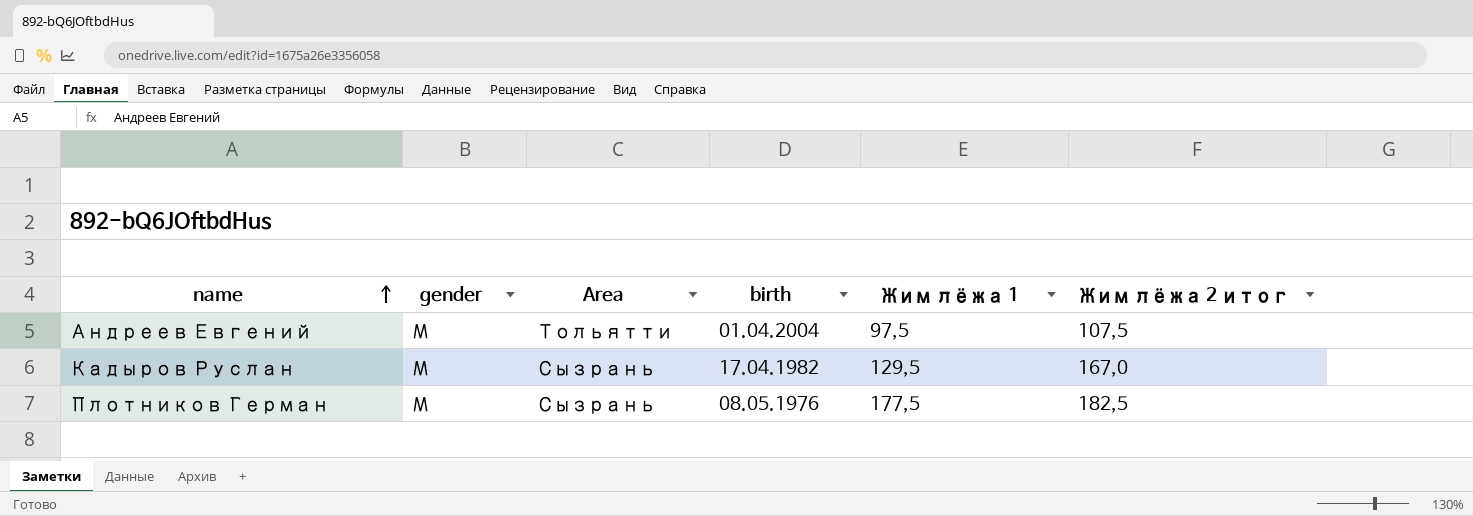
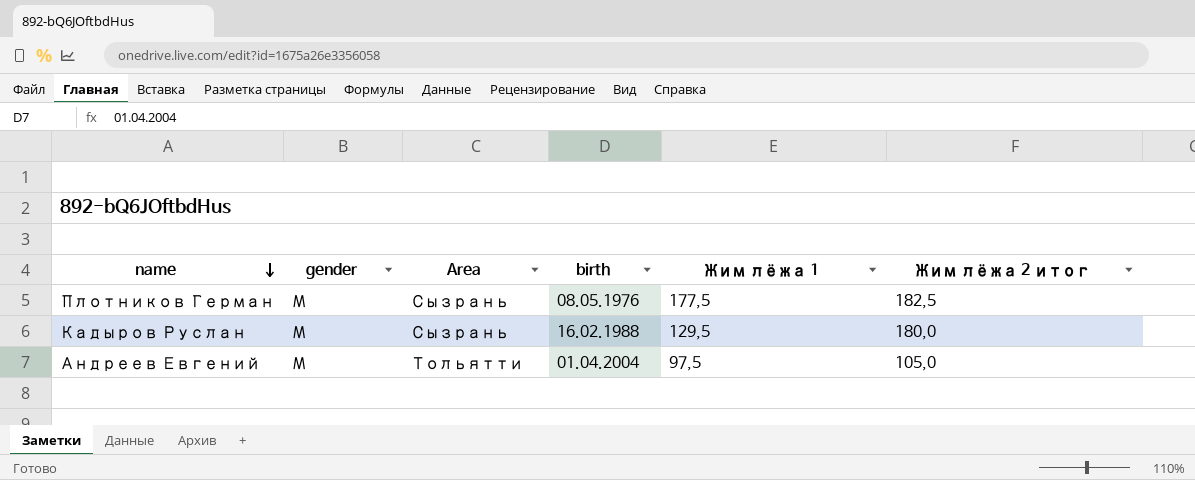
row order: name ascending -> name descending
Кадыров Руслан | birth: 17.04.1982 -> 16.02.1988
Кадыров Руслан | Жим лёжа 2 итог: 167,0 -> 180,0
Андреев Евгений | Жим лёжа 2 итог: 107,5 -> 105,0

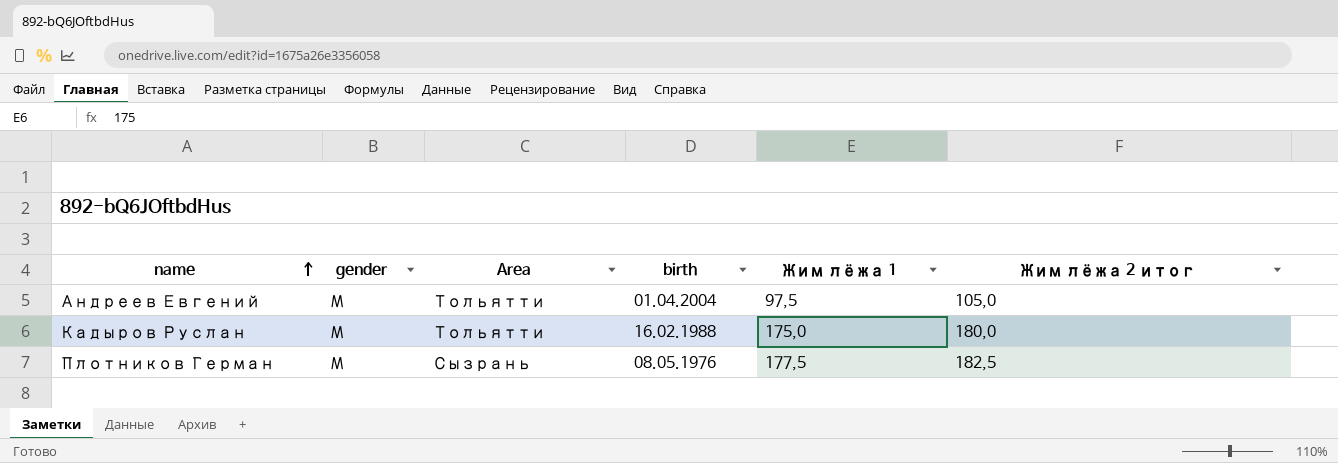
row order: name descending -> name ascending
Кадыров Руслан | Area: Сызрань -> Тольятти
Кадыров Руслан | Жим лёжа 1: 129,5 -> 175,0

